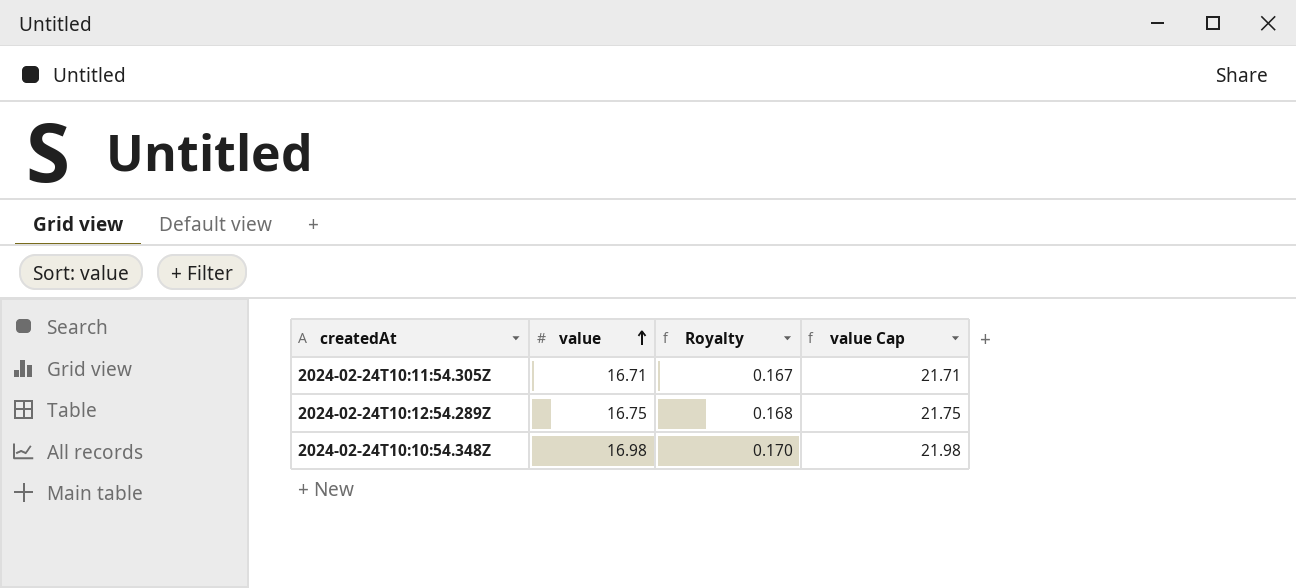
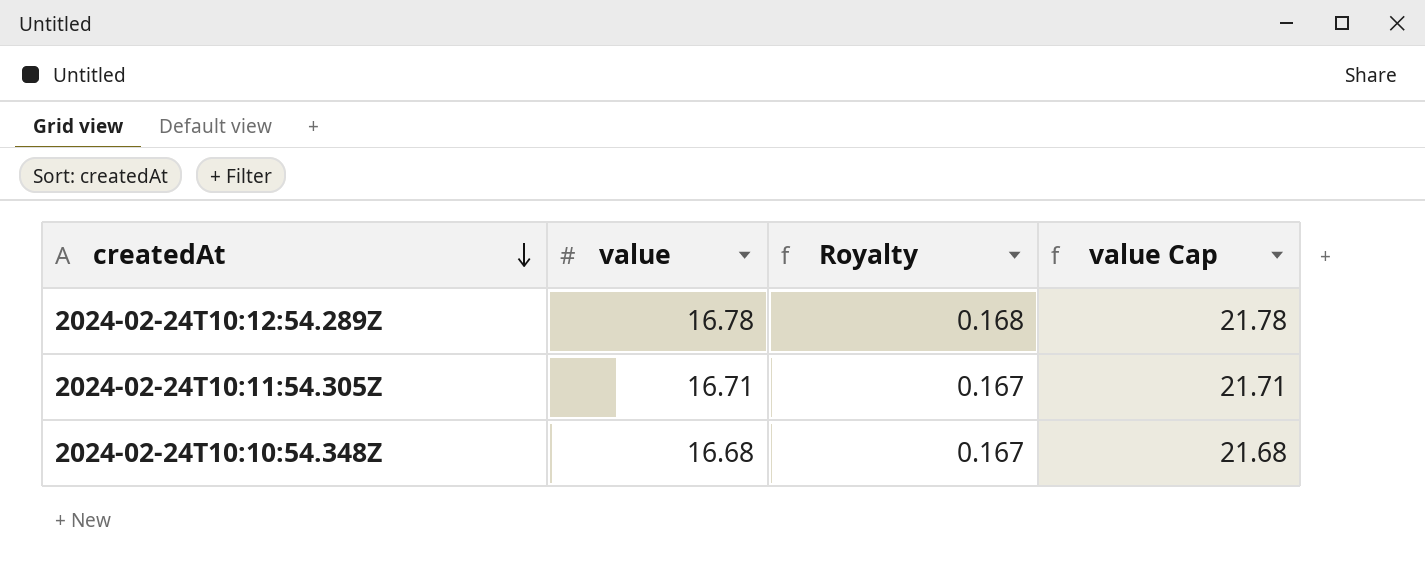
row order: value ascending -> createdAt descending
2024-02-24T10:12:54.289Z | value: 16.75 -> 16.78
2024-02-24T10:12:54.289Z | value Cap: 21.75 -> 21.78
2024-02-24T10:10:54.348Z | value: 16.98 -> 16.68
2024-02-24T10:10:54.348Z | Royalty: 0.170 -> 0.167
2024-02-24T10:10:54.348Z | value Cap: 21.98 -> 21.68

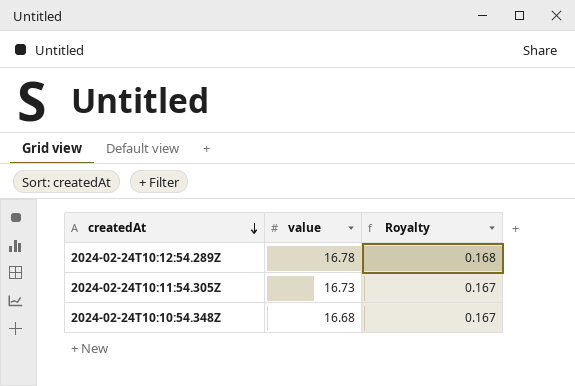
column value Cap | formula: [value] + 5 -> none
2024-02-24T10:11:54.305Z | value: 16.71 -> 16.73

